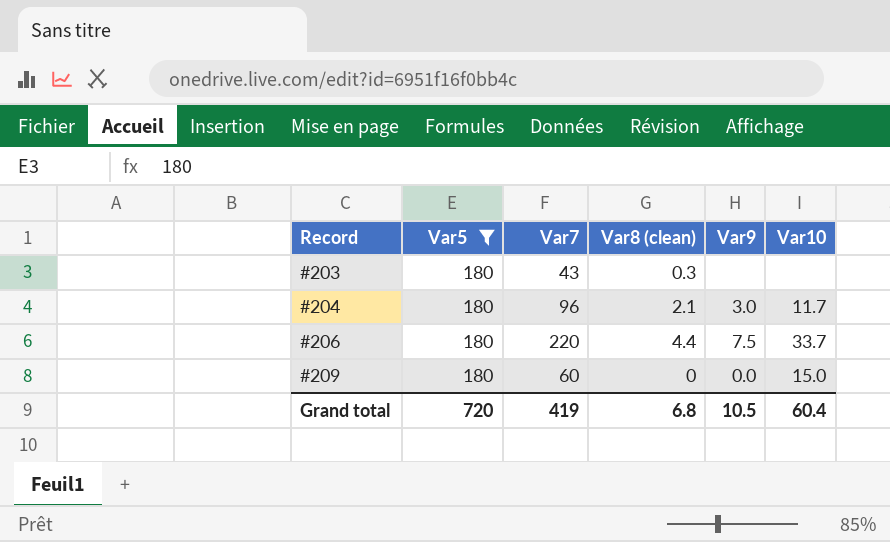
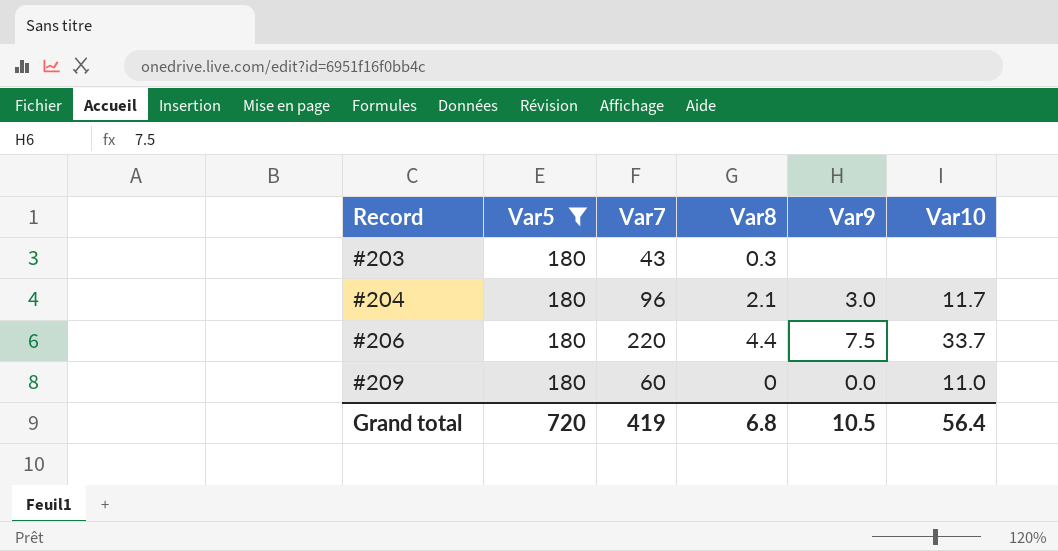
column name: Var8 (clean) -> Var8
#209 | Var10: 15.0 -> 11.0
Grand total | Var10: 60.4 -> 56.4

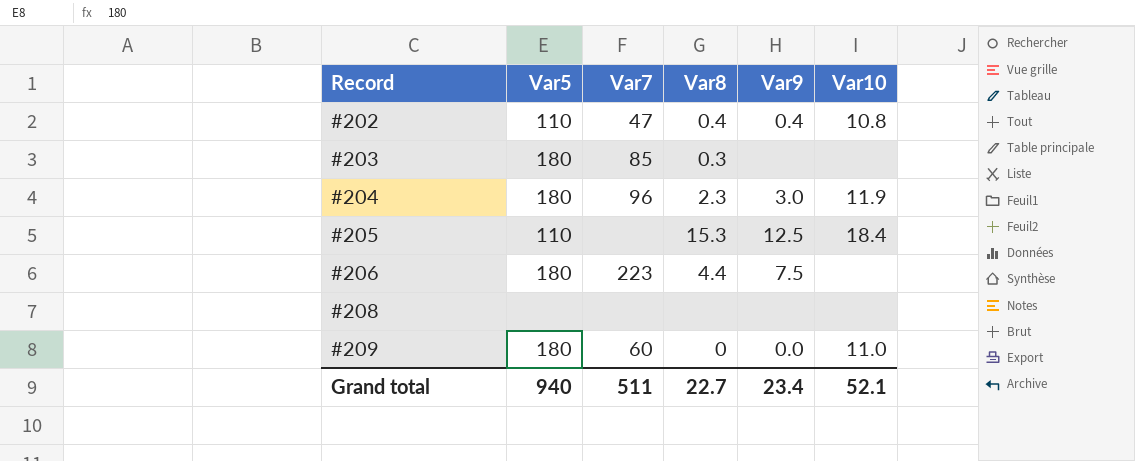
filter: Var5 = 180 -> none
#203 | Var7: 43 -> 85
#204 | Var8: 2.1 -> 2.3
#204 | Var10: 11.7 -> 11.9
#206 | Var7: 220 -> 223
#206 | Var10: 33.7 -> none
Grand total | Var5: 720 -> 940
Grand total | Var7: 419 -> 511
Grand total | Var8: 6.8 -> 22.7
Grand total | Var9: 10.5 -> 23.4
Grand total | Var10: 56.4 -> 52.1

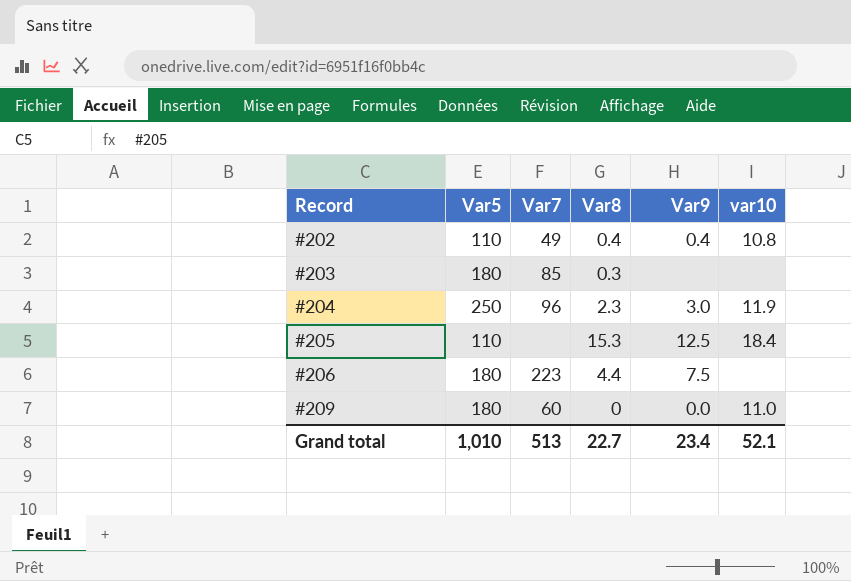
column name: Var10 -> var10
row #208: none | none | none | none | none -> none
#202 | Var7: 47 -> 49
#204 | Var5: 180 -> 250
Grand total | Var5: 940 -> 1,010
Grand total | Var7: 511 -> 513

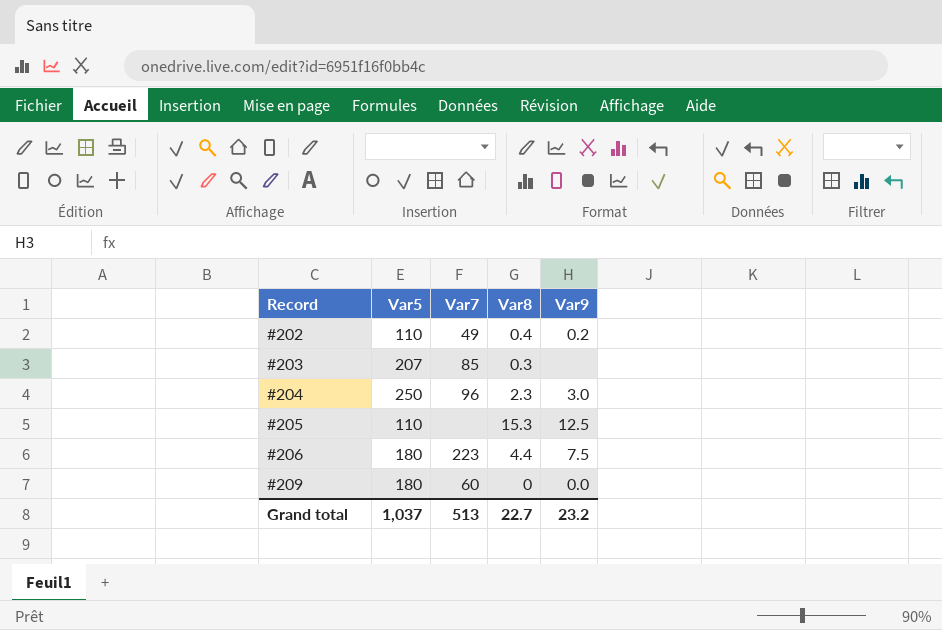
column var10 | position: 6 -> none
#202 | Var9: 0.4 -> 0.2
#203 | Var5: 180 -> 207
Grand total | Var5: 1,010 -> 1,037
Grand total | Var9: 23.4 -> 23.2

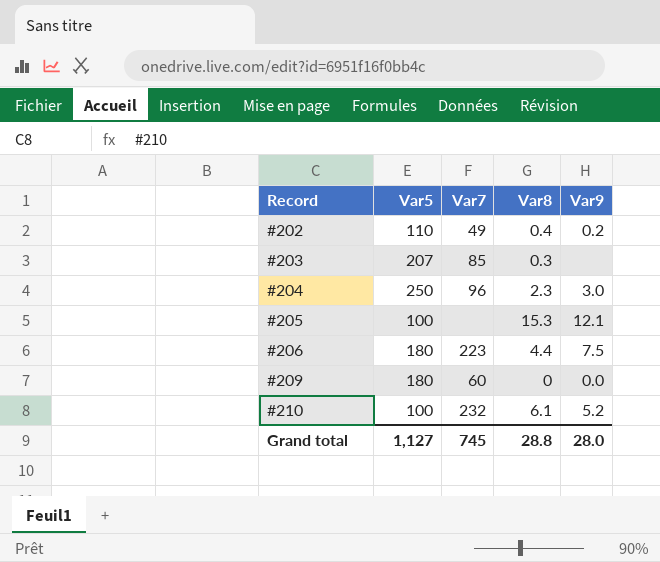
#205 | Var5: 110 -> 100
#205 | Var9: 12.5 -> 12.1
row #210: none -> 100 | 232 | 6.1 | 5.2
Grand total | Var5: 1,037 -> 1,127
Grand total | Var7: 513 -> 745
Grand total | Var8: 22.7 -> 28.8
Grand total | Var9: 23.2 -> 28.0

